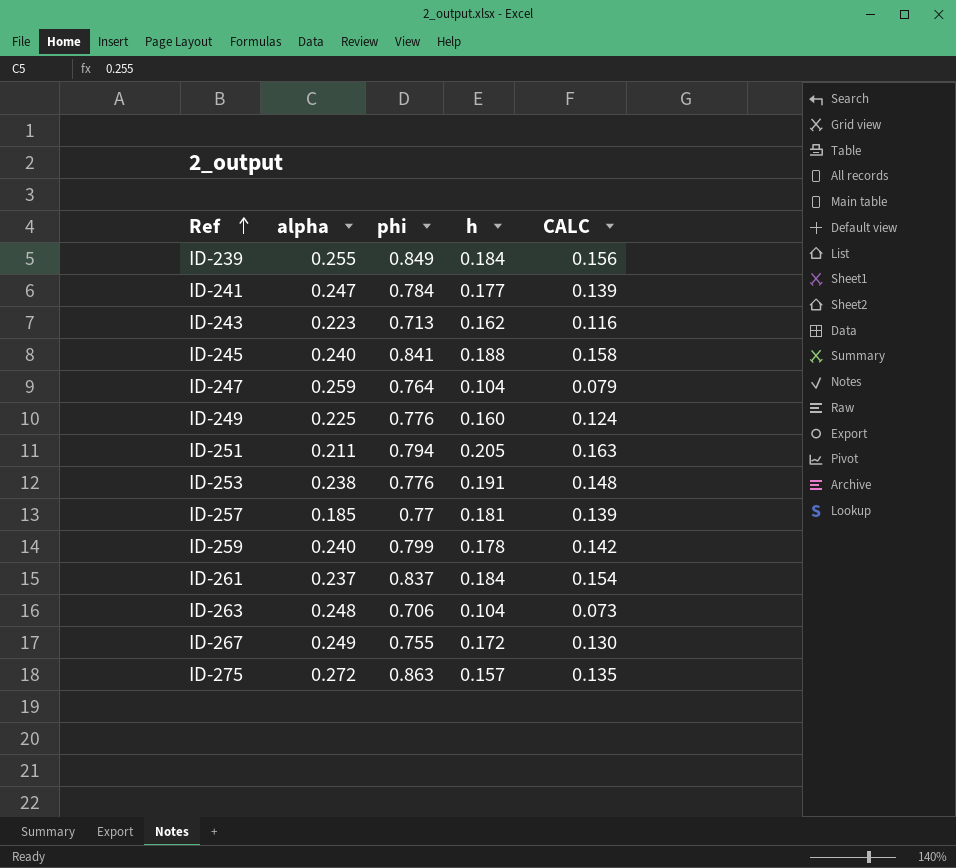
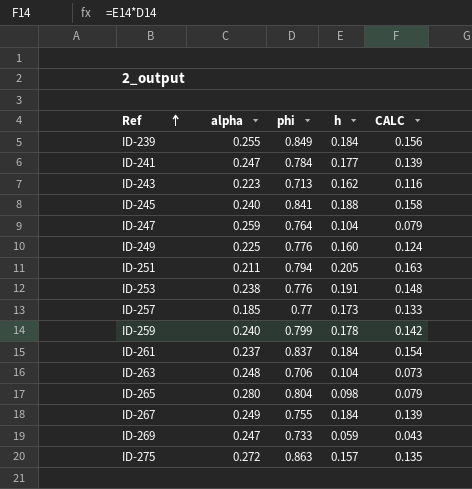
ID-257 | h: 0.181 -> 0.173
ID-257 | CALC: 0.139 -> 0.133
row ID-265: none -> 0.280 | 0.804 | 0.098 | 0.079
ID-267 | h: 0.172 -> 0.184
ID-267 | CALC: 0.130 -> 0.139
row ID-269: none -> 0.247 | 0.733 | 0.059 | 0.043

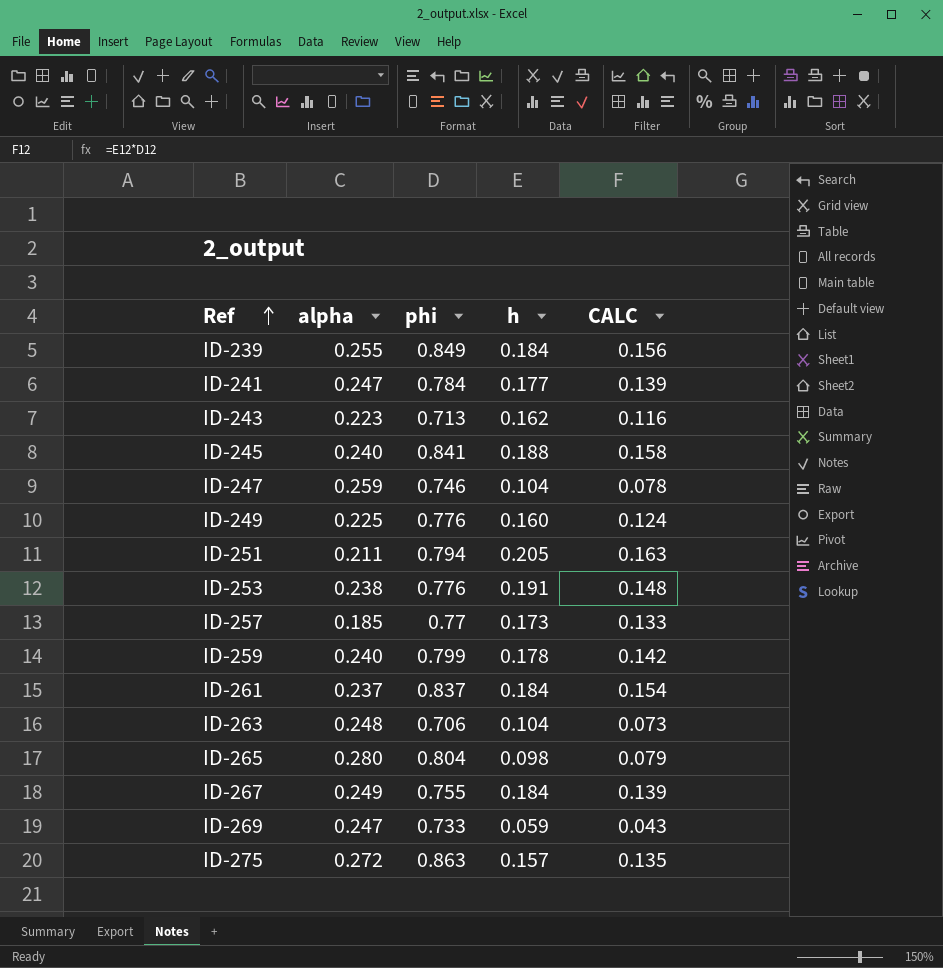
ID-247 | phi: 0.764 -> 0.746
ID-247 | CALC: 0.079 -> 0.078

